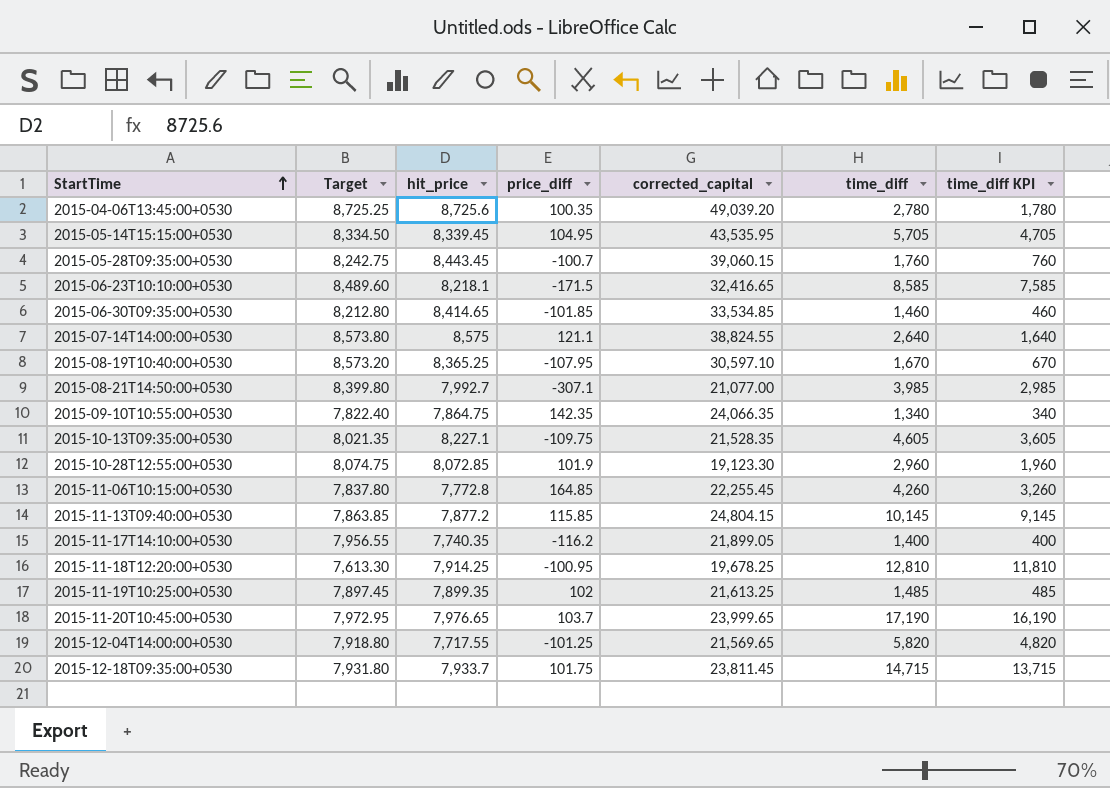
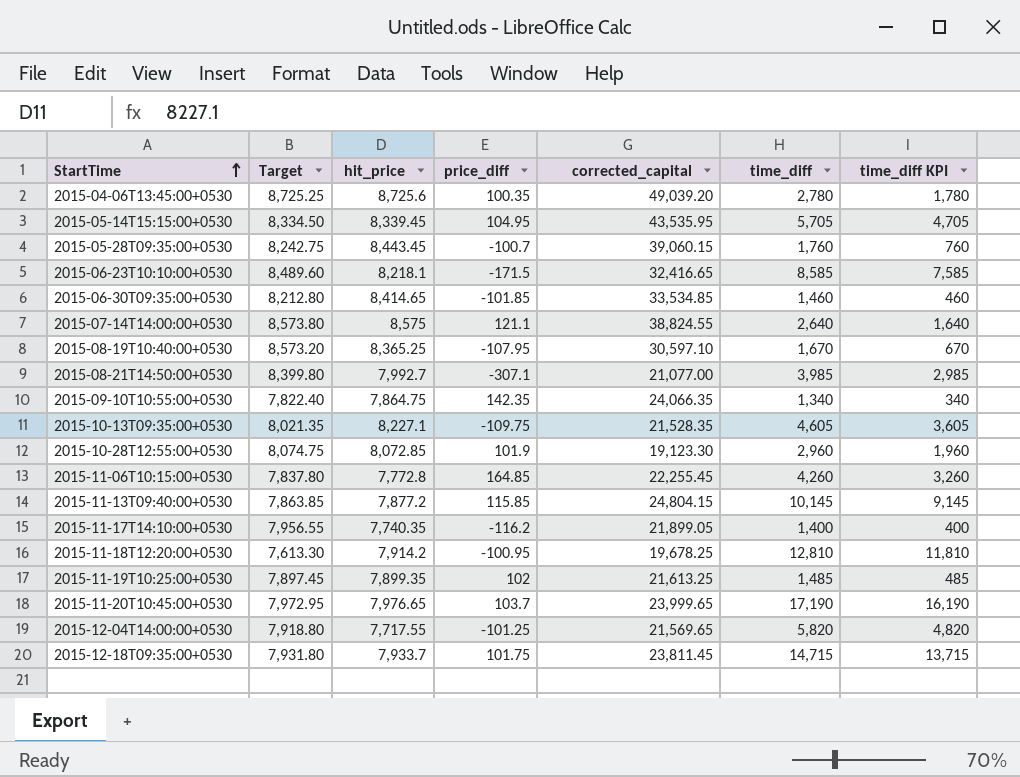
2015-11-18T12:20:00+0530 | hit_price: 7,914.25 -> 7,914.2

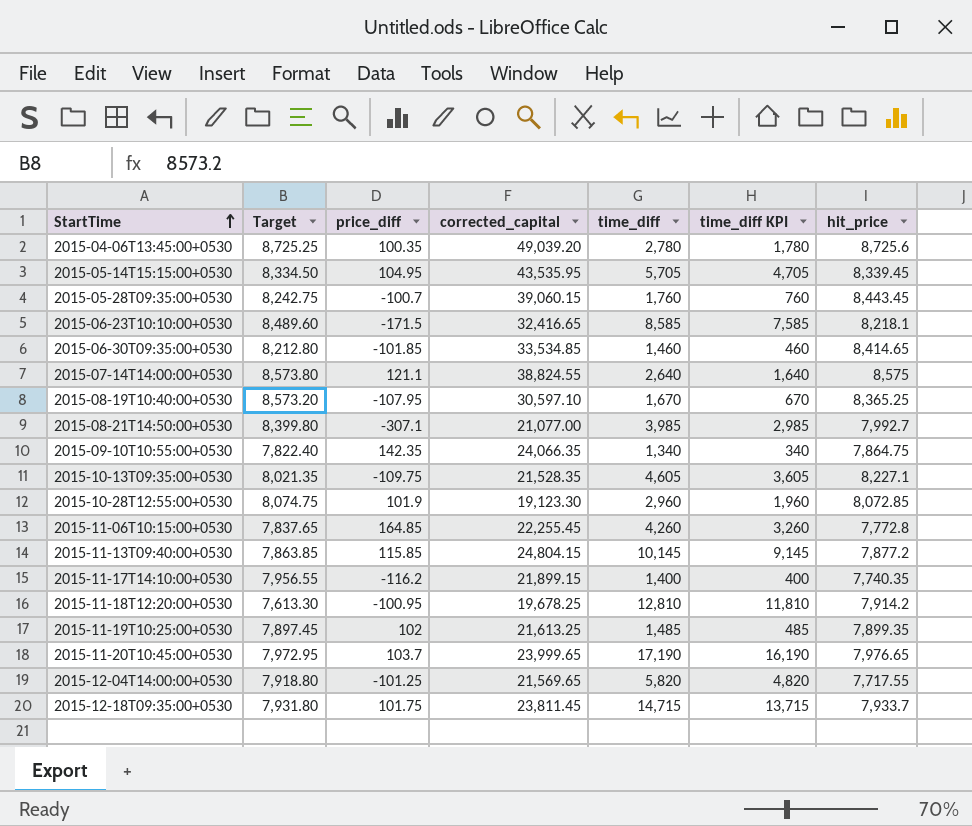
column hit_price | position: 3 -> 7
2015-11-06T10:15:00+0530 | Target: 7,837.80 -> 7,837.65
2015-11-17T14:10:00+0530 | corrected_capital: 21,899.05 -> 21,899.15

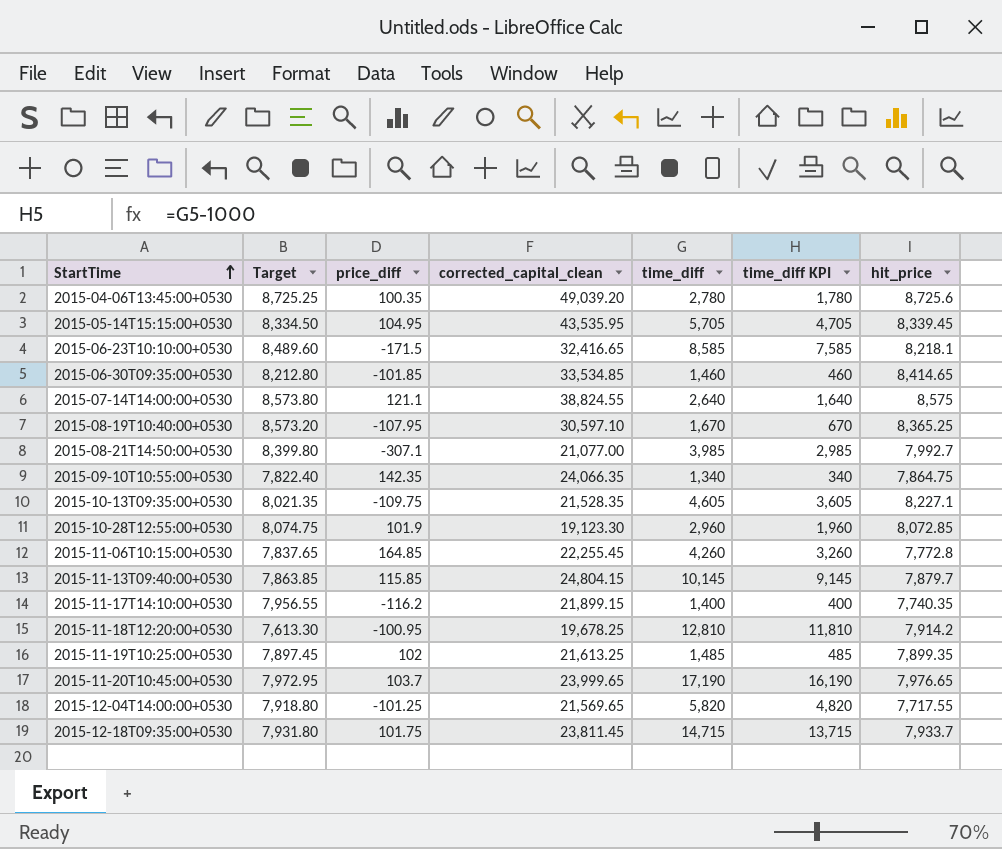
column name: corrected_capital -> corrected_capital_clean
row 2015-05-28T09:35:00+0530: 8,242.75 | -100.7 | 39,060.15 | 1,760 | 760 | 8,443.45 -> none
2015-11-13T09:40:00+0530 | hit_price: 7,877.2 -> 7,879.7

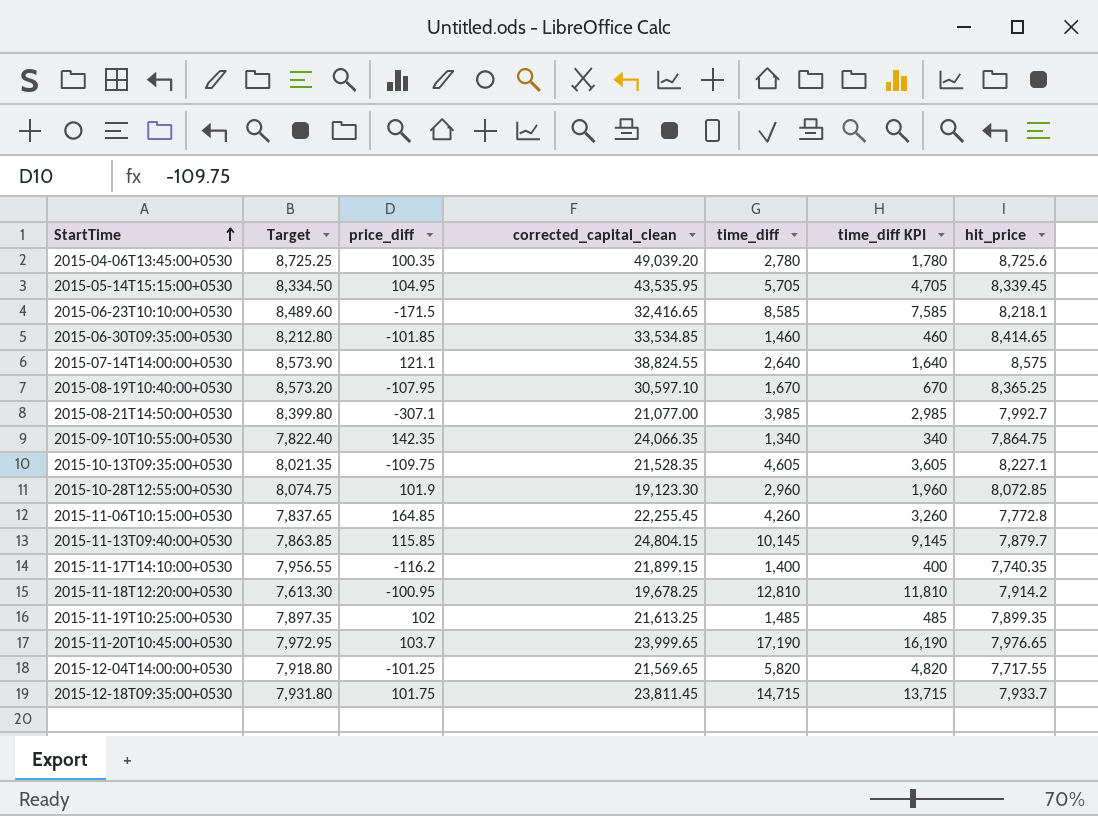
2015-07-14T14:00:00+0530 | Target: 8,573.80 -> 8,573.90
2015-11-19T10:25:00+0530 | Target: 7,897.45 -> 7,897.35

